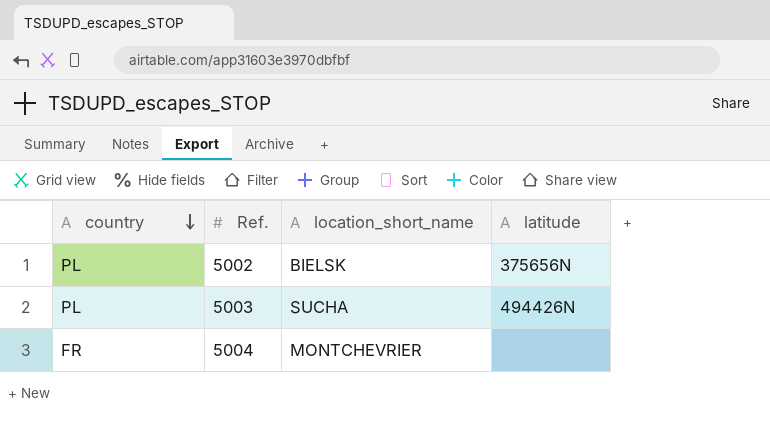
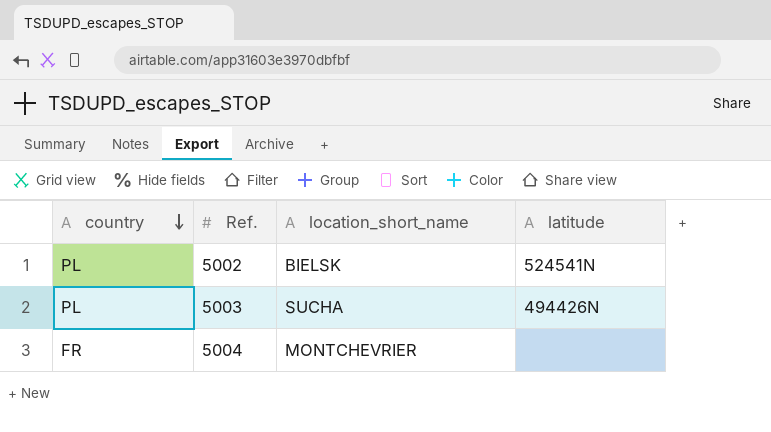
5002 | latitude: 375656N -> 524541N

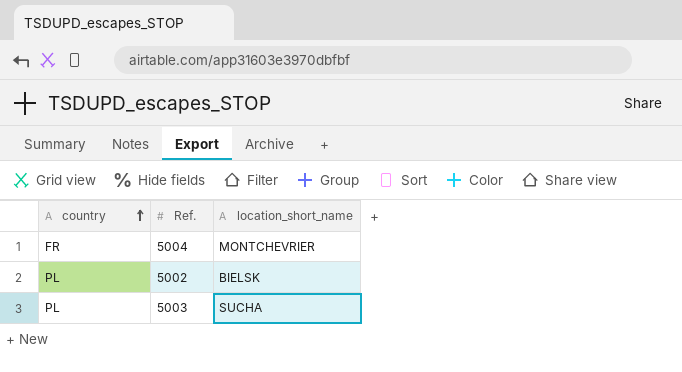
row order: country descending -> country ascending
column latitude | position: 4 -> none

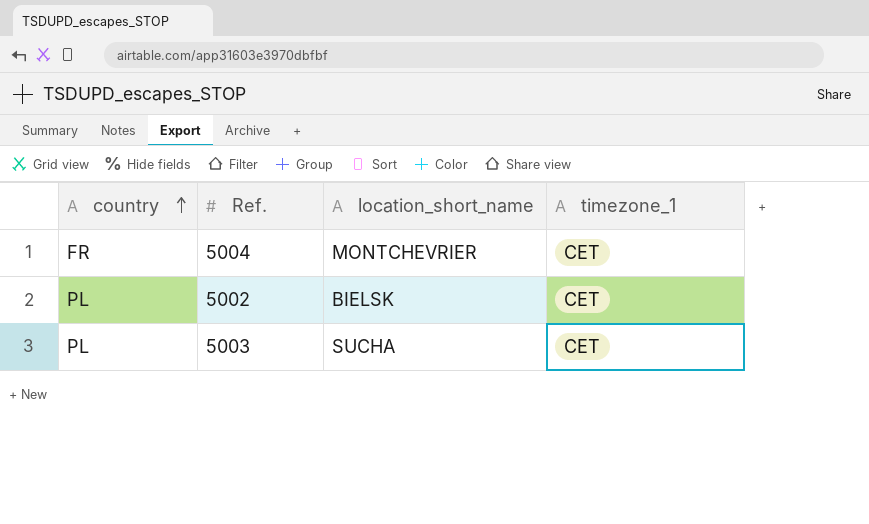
column timezone_1 | position: none -> 4

